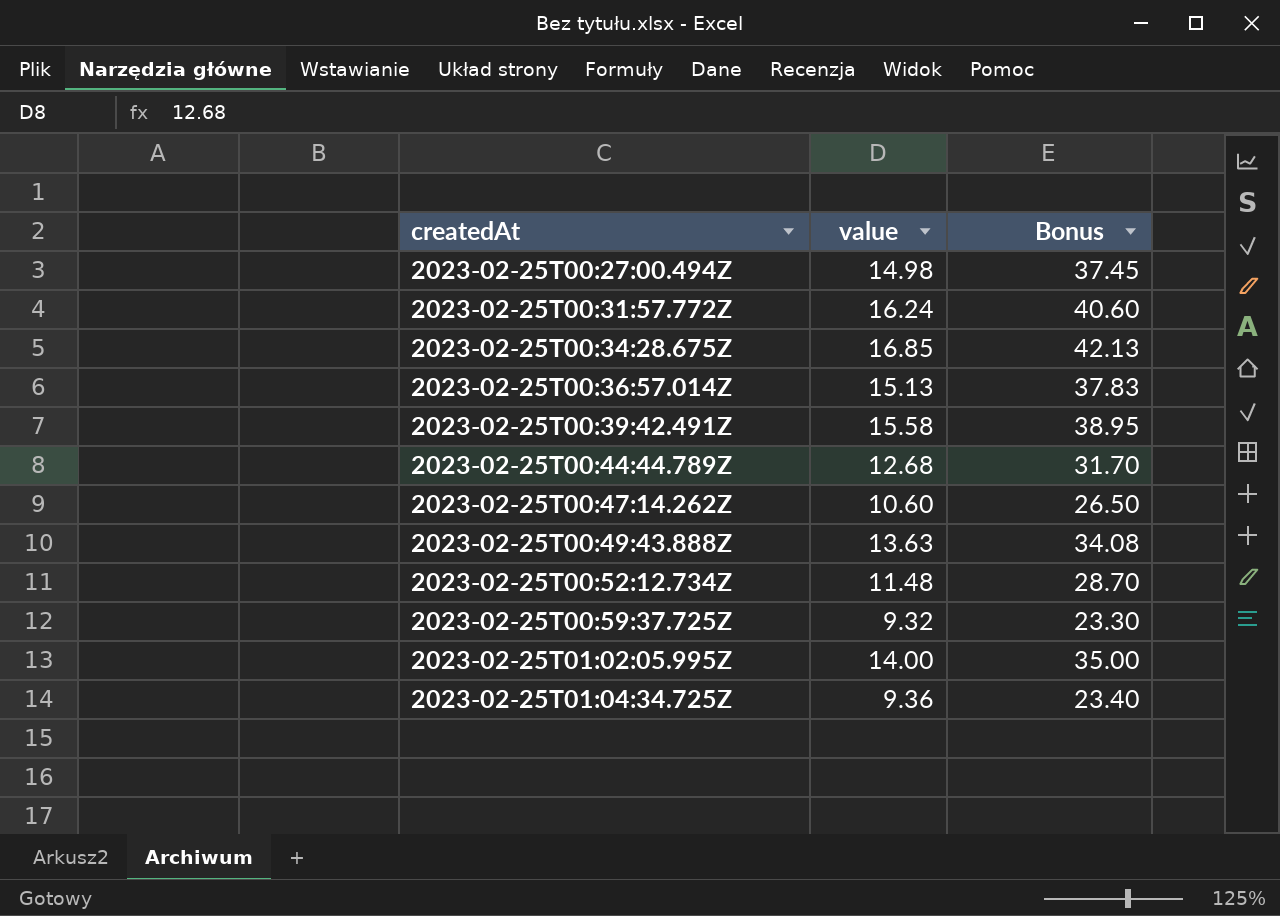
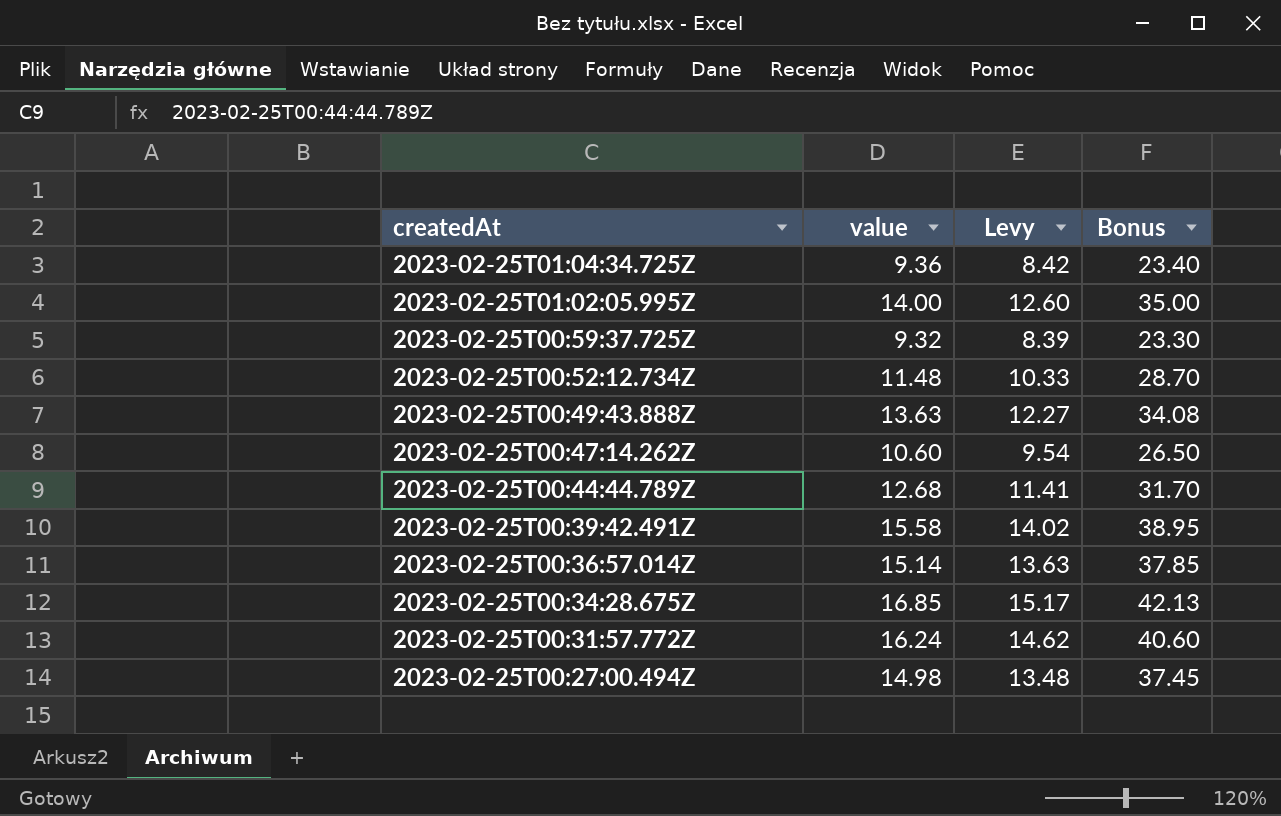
row order: createdAt ascending -> createdAt descending
column Levy | formula: none -> [value] * 0.9
2023-02-25T00:36:57.014Z | value: 15.13 -> 15.14
2023-02-25T00:36:57.014Z | Bonus: 37.83 -> 37.85

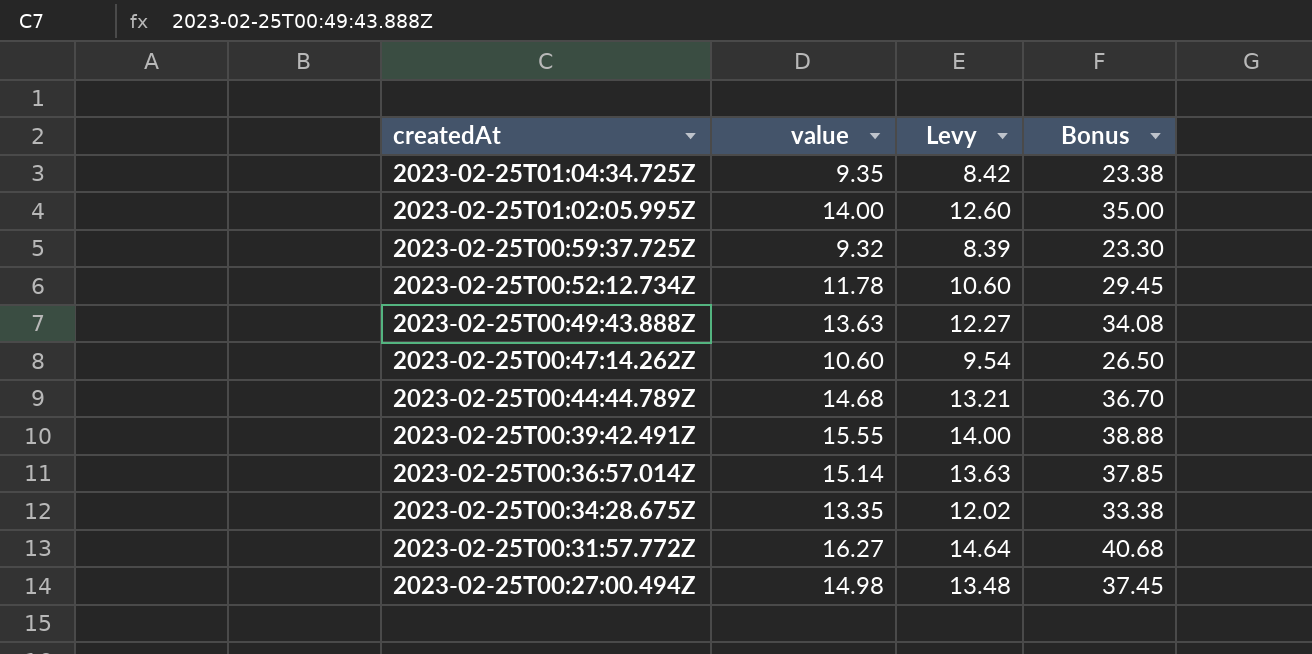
2023-02-25T01:04:34.725Z | value: 9.36 -> 9.35
2023-02-25T01:04:34.725Z | Bonus: 23.40 -> 23.38
2023-02-25T00:52:12.734Z | value: 11.48 -> 11.78
2023-02-25T00:52:12.734Z | Levy: 10.33 -> 10.60
2023-02-25T00:52:12.734Z | Bonus: 28.70 -> 29.45
2023-02-25T00:44:44.789Z | value: 12.68 -> 14.68
2023-02-25T00:44:44.789Z | Levy: 11.41 -> 13.21
2023-02-25T00:44:44.789Z | Bonus: 31.70 -> 36.70
2023-02-25T00:39:42.491Z | value: 15.58 -> 15.55
2023-02-25T00:39:42.491Z | Levy: 14.02 -> 14.00
2023-02-25T00:39:42.491Z | Bonus: 38.95 -> 38.88
2023-02-25T00:34:28.675Z | value: 16.85 -> 13.35
2023-02-25T00:34:28.675Z | Levy: 15.17 -> 12.02
2023-02-25T00:34:28.675Z | Bonus: 42.13 -> 33.38
2023-02-25T00:31:57.772Z | value: 16.24 -> 16.27
2023-02-25T00:31:57.772Z | Levy: 14.62 -> 14.64
2023-02-25T00:31:57.772Z | Bonus: 40.60 -> 40.68

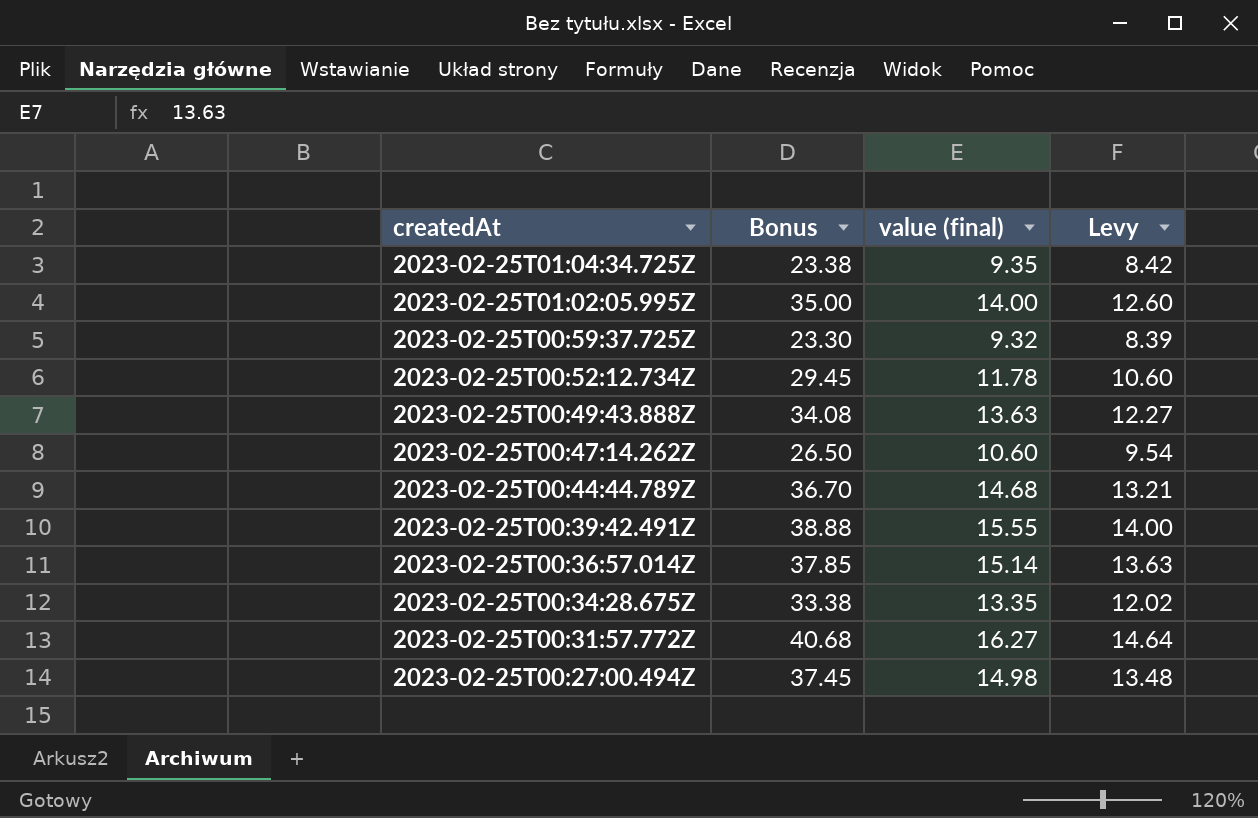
column Bonus | position: 4 -> 2
column name: value -> value (final)

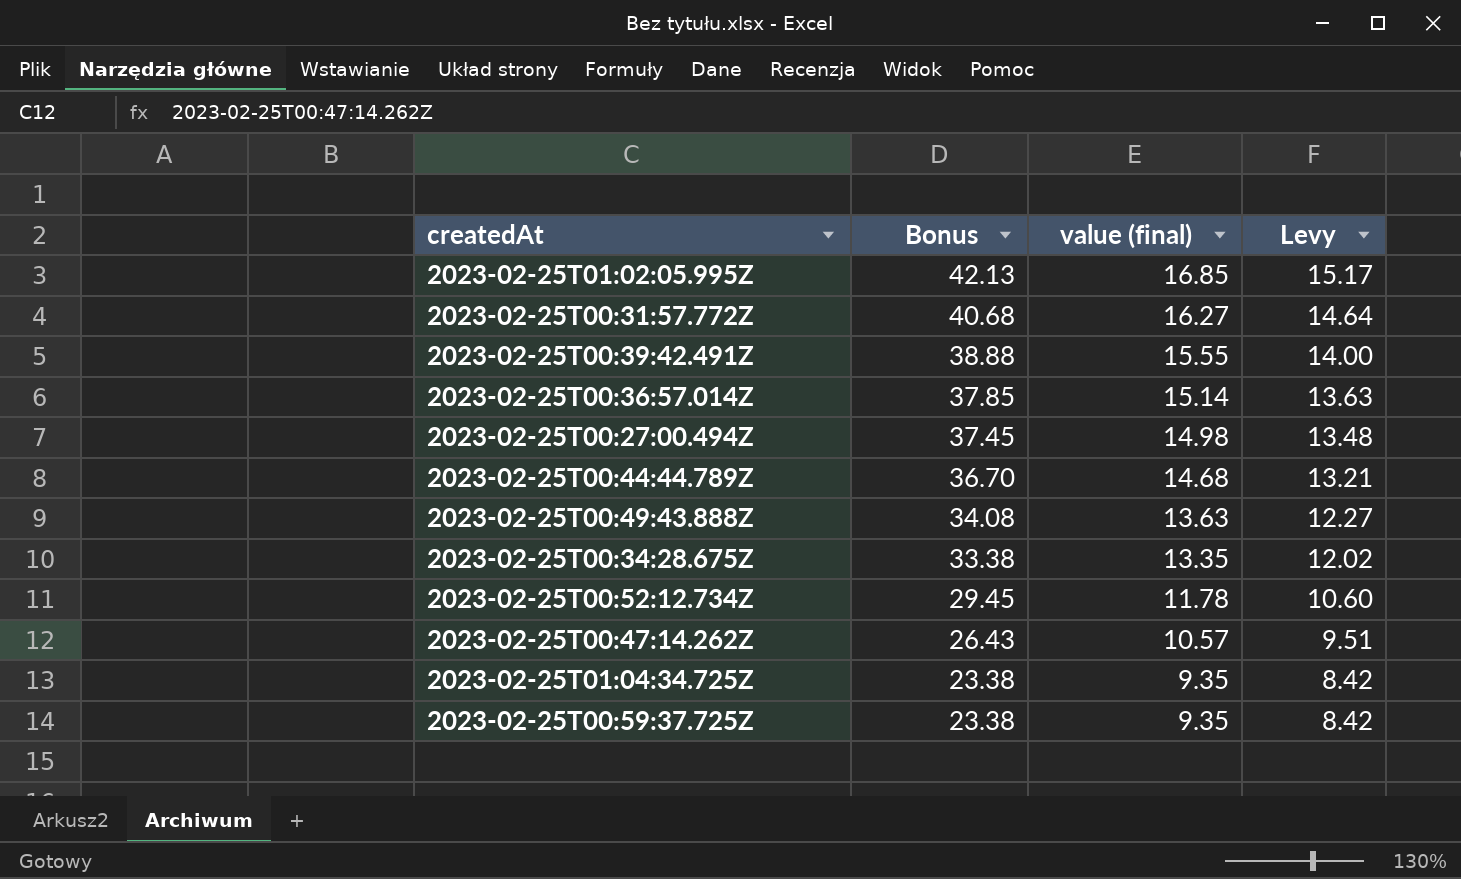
row order: createdAt descending -> Bonus descending
2023-02-25T01:02:05.995Z | Bonus: 35.00 -> 42.13
2023-02-25T01:02:05.995Z | value (final): 14.00 -> 16.85
2023-02-25T01:02:05.995Z | Levy: 12.60 -> 15.17
2023-02-25T00:47:14.262Z | Bonus: 26.50 -> 26.43
2023-02-25T00:47:14.262Z | value (final): 10.60 -> 10.57
2023-02-25T00:47:14.262Z | Levy: 9.54 -> 9.51
2023-02-25T00:59:37.725Z | Bonus: 23.30 -> 23.38
2023-02-25T00:59:37.725Z | value (final): 9.32 -> 9.35
2023-02-25T00:59:37.725Z | Levy: 8.39 -> 8.42

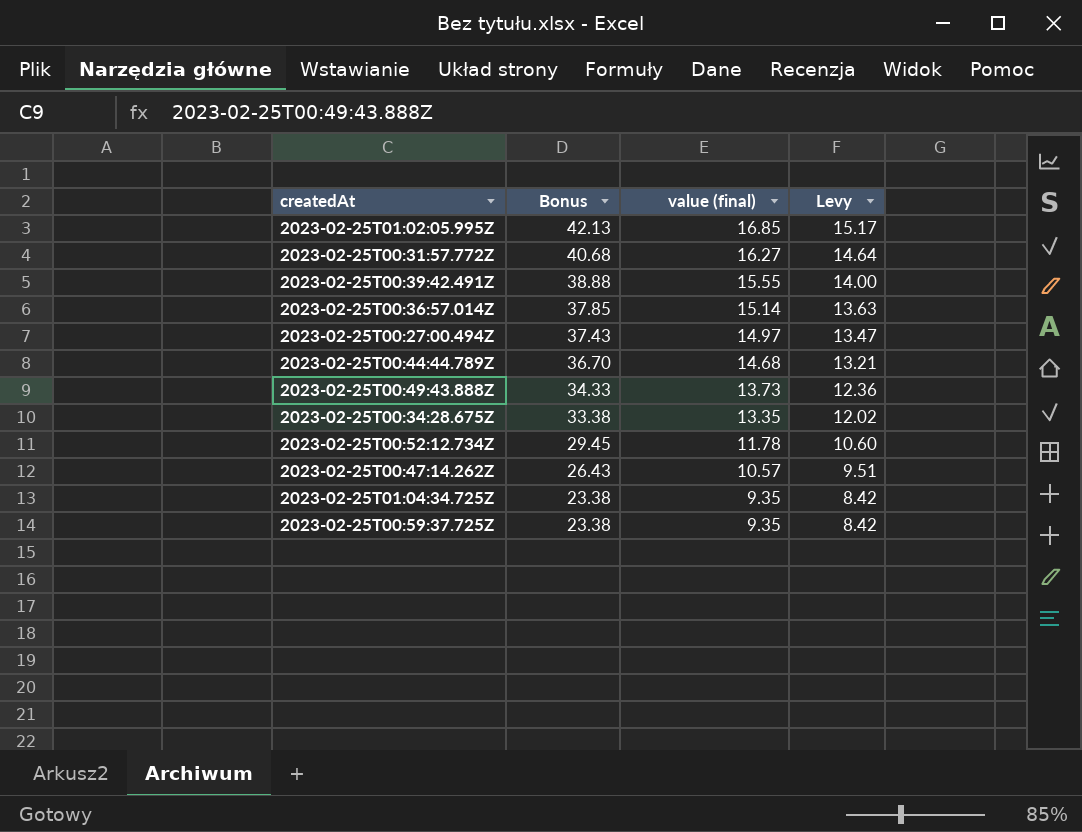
2023-02-25T00:27:00.494Z | Bonus: 37.45 -> 37.43
2023-02-25T00:27:00.494Z | value (final): 14.98 -> 14.97
2023-02-25T00:27:00.494Z | Levy: 13.48 -> 13.47
2023-02-25T00:49:43.888Z | Bonus: 34.08 -> 34.33
2023-02-25T00:49:43.888Z | value (final): 13.63 -> 13.73
2023-02-25T00:49:43.888Z | Levy: 12.27 -> 12.36

